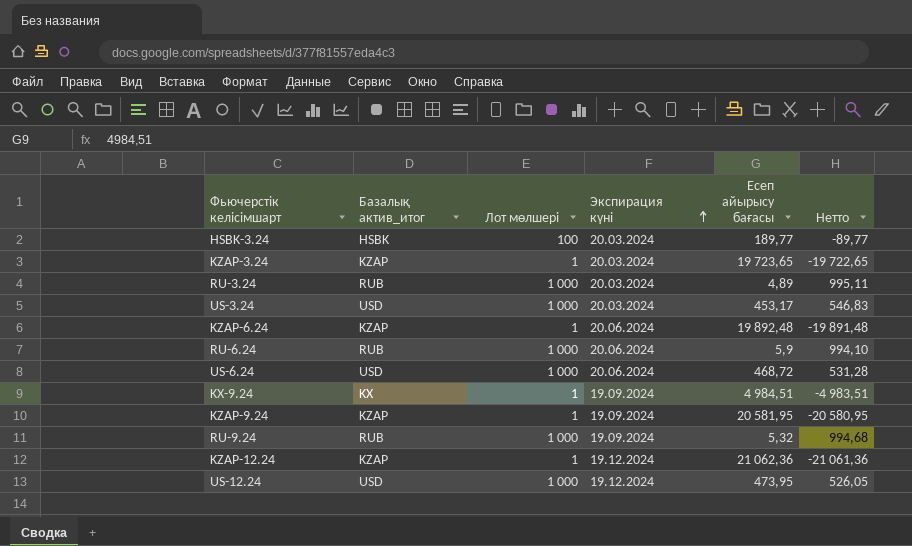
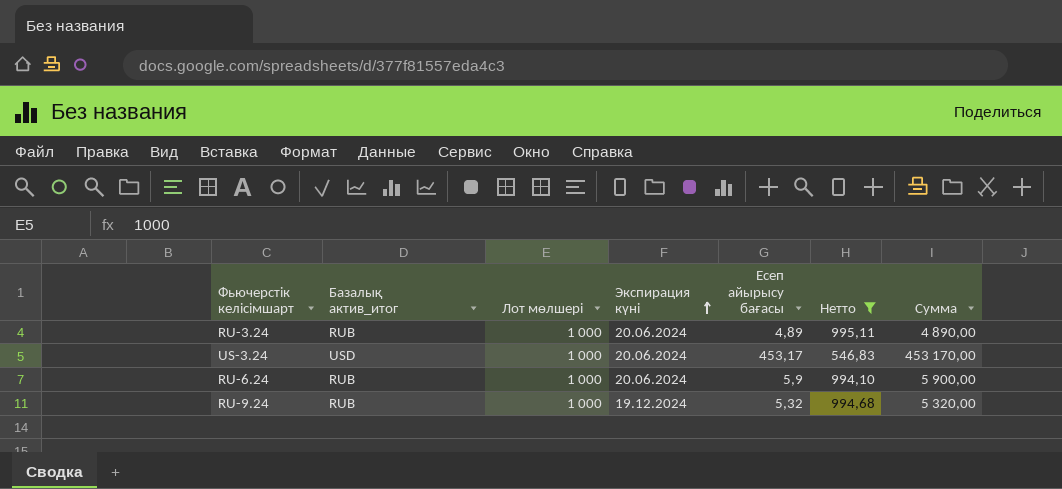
filter: none -> Нетто >= 546,83
column Сумма | formula: none -> [Лот мөлшері] * [Есеп айырысу бағасы]
RU-3.24 | Экспирация күні: 20.03.2024 -> 20.06.2024
US-3.24 | Экспирация күні: 20.03.2024 -> 20.06.2024
RU-9.24 | Экспирация күні: 19.09.2024 -> 19.12.2024

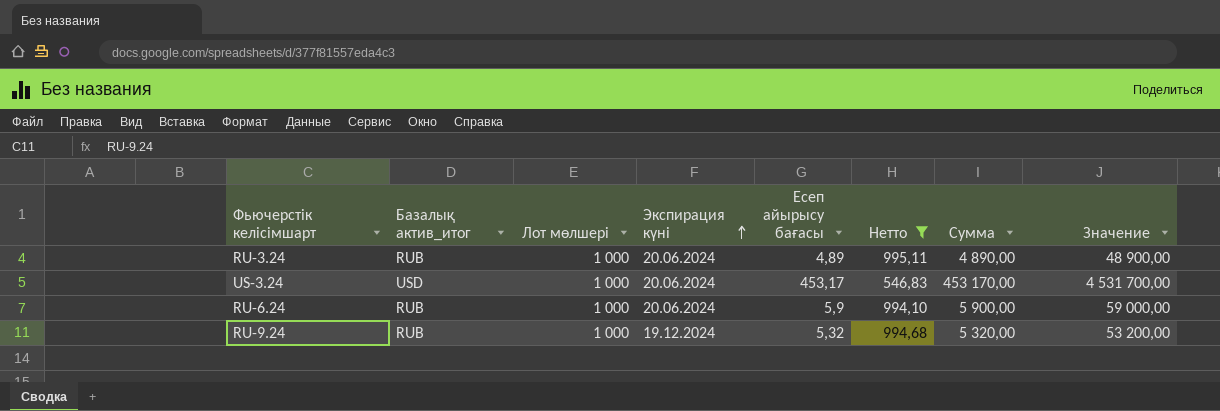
column Значение | formula: none -> [Сумма] * 10

